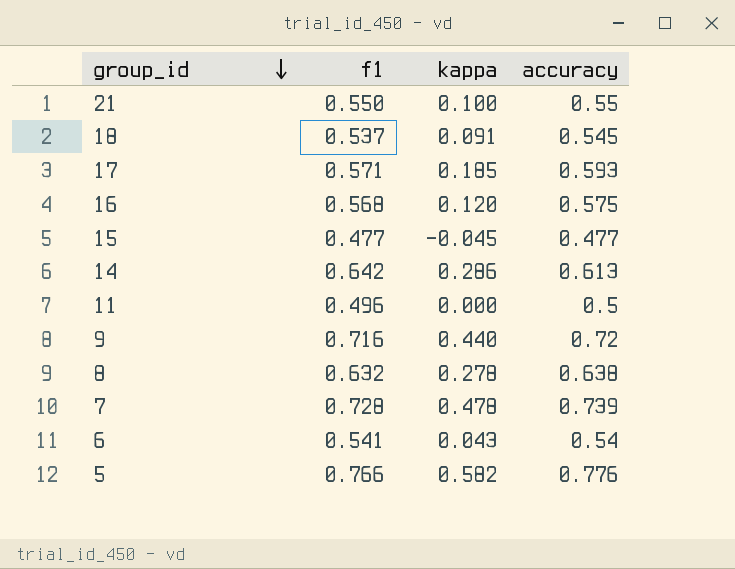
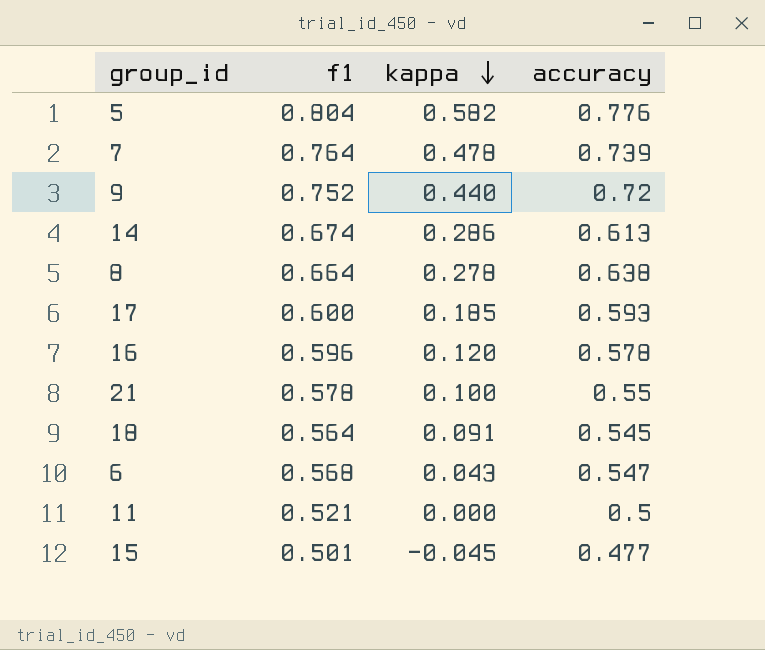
row order: group_id descending -> kappa descending
5 | f1: 0.766 -> 0.804
7 | f1: 0.728 -> 0.764
9 | f1: 0.716 -> 0.752
14 | f1: 0.642 -> 0.674
8 | f1: 0.632 -> 0.664
17 | f1: 0.571 -> 0.600
16 | f1: 0.568 -> 0.596
16 | accuracy: 0.575 -> 0.578
21 | f1: 0.550 -> 0.578
18 | f1: 0.537 -> 0.564
6 | f1: 0.541 -> 0.568
6 | accuracy: 0.54 -> 0.547
11 | f1: 0.496 -> 0.521
15 | f1: 0.477 -> 0.501

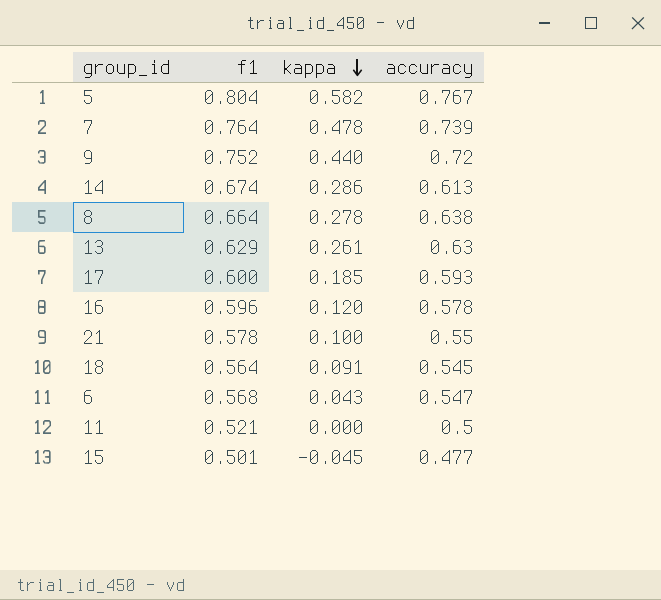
5 | accuracy: 0.776 -> 0.767
row 13: none -> 0.629 | 0.261 | 0.63

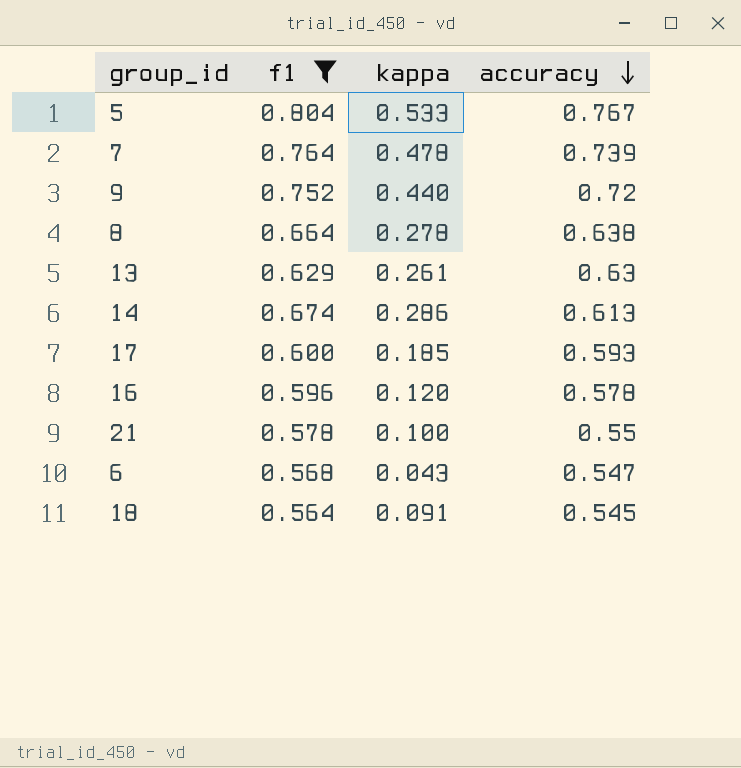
filter: none -> f1 >= 0.564
row order: kappa descending -> accuracy descending
5 | kappa: 0.582 -> 0.533

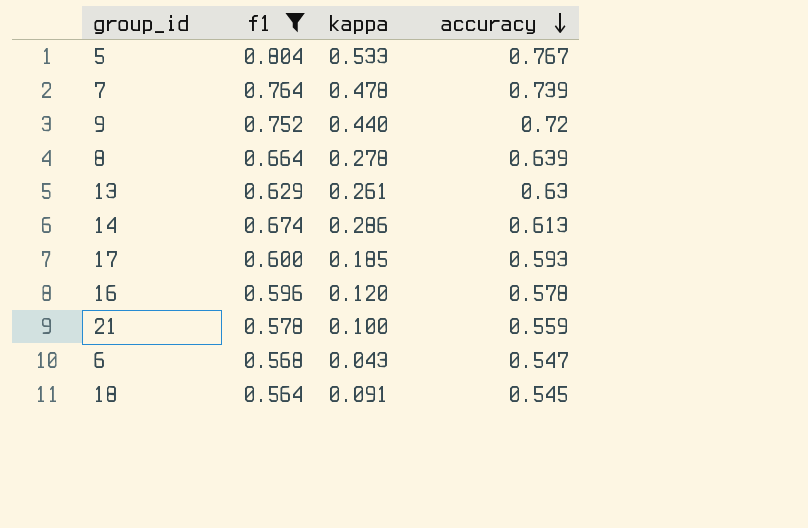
8 | accuracy: 0.638 -> 0.639
21 | accuracy: 0.55 -> 0.559

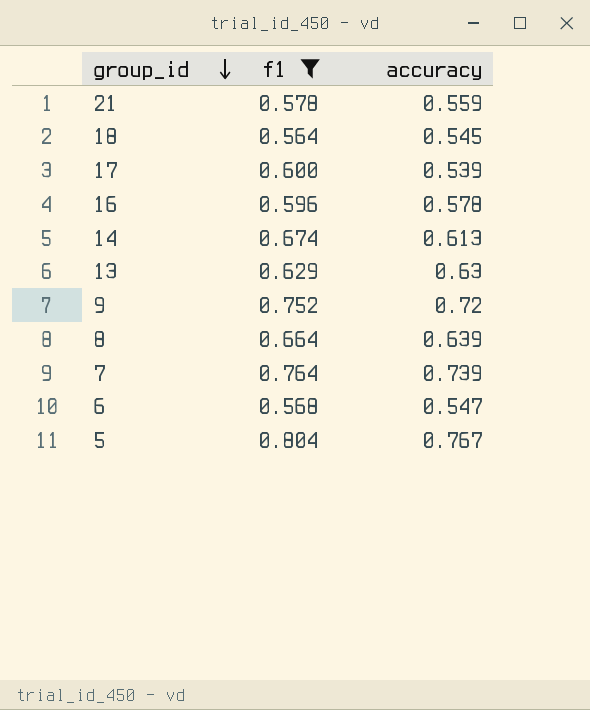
row order: accuracy descending -> group_id descending
column kappa | position: 3 -> none
17 | accuracy: 0.593 -> 0.539

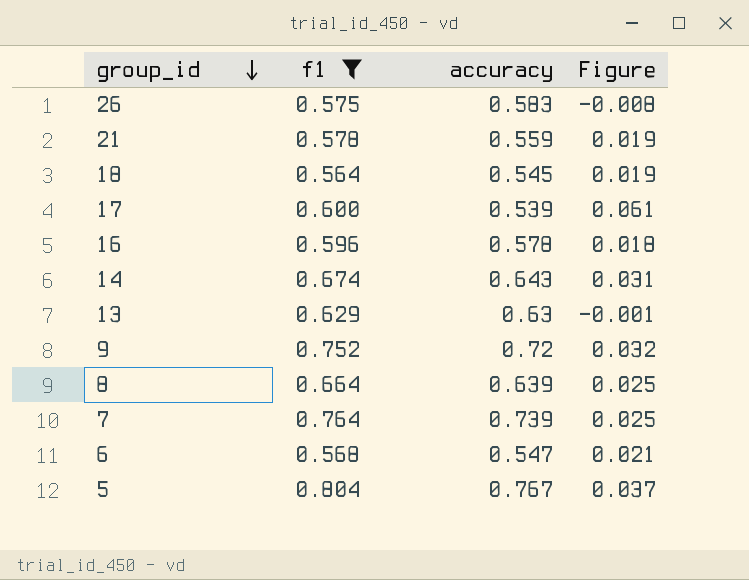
column Figure | formula: none -> [f1] - [accuracy]
row 26: none -> 0.575 | 0.583 | -0.008
14 | accuracy: 0.613 -> 0.643

